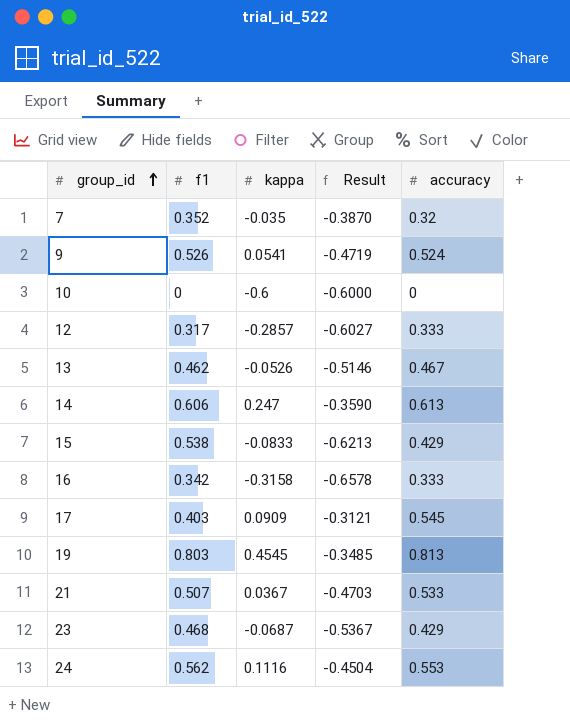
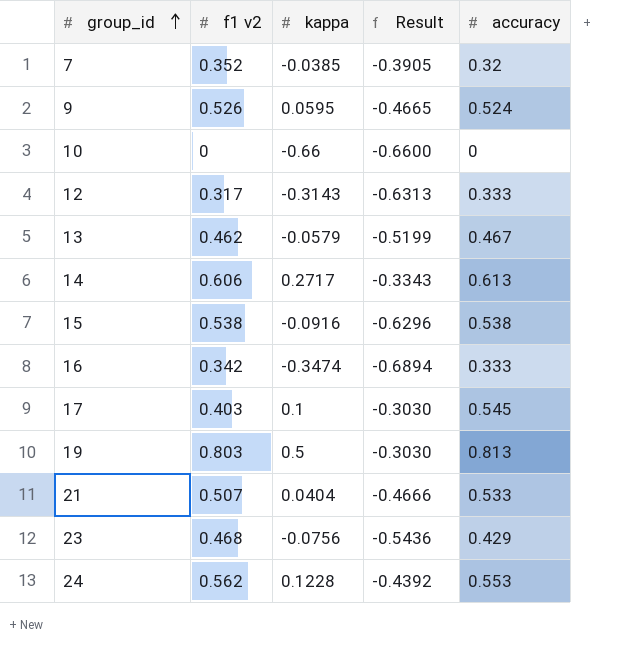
column name: f1 -> f1 v2
7 | kappa: -0.035 -> -0.0385
7 | Result: -0.3870 -> -0.3905
9 | kappa: 0.0541 -> 0.0595
9 | Result: -0.4719 -> -0.4665
10 | kappa: -0.6 -> -0.66
10 | Result: -0.6000 -> -0.6600
12 | kappa: -0.2857 -> -0.3143
12 | Result: -0.6027 -> -0.6313
13 | kappa: -0.0526 -> -0.0579
13 | Result: -0.5146 -> -0.5199
14 | kappa: 0.247 -> 0.2717
14 | Result: -0.3590 -> -0.3343
15 | kappa: -0.0833 -> -0.0916
15 | Result: -0.6213 -> -0.6296
15 | accuracy: 0.429 -> 0.538
16 | kappa: -0.3158 -> -0.3474
16 | Result: -0.6578 -> -0.6894
17 | kappa: 0.0909 -> 0.1
17 | Result: -0.3121 -> -0.3030
19 | kappa: 0.4545 -> 0.5
19 | Result: -0.3485 -> -0.3030
21 | kappa: 0.0367 -> 0.0404
21 | Result: -0.4703 -> -0.4666
23 | kappa: -0.0687 -> -0.0756
23 | Result: -0.5367 -> -0.5436
24 | kappa: 0.1116 -> 0.1228
24 | Result: -0.4504 -> -0.4392

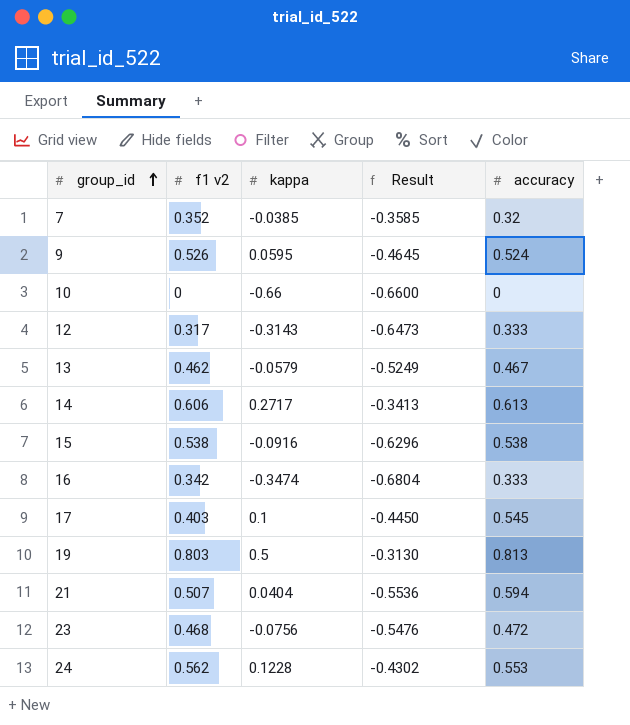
column Result | formula: [kappa] - [f1 v2] -> [kappa] - [accuracy]
21 | accuracy: 0.533 -> 0.594
23 | accuracy: 0.429 -> 0.472

